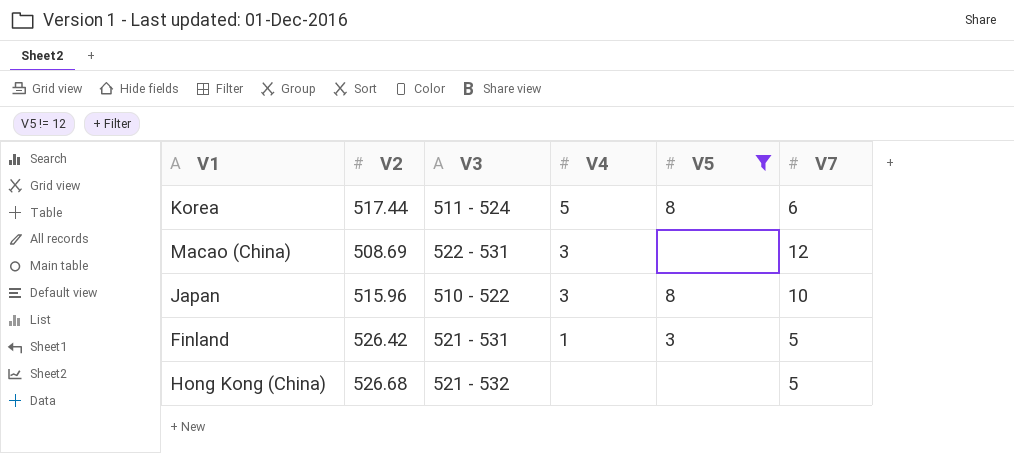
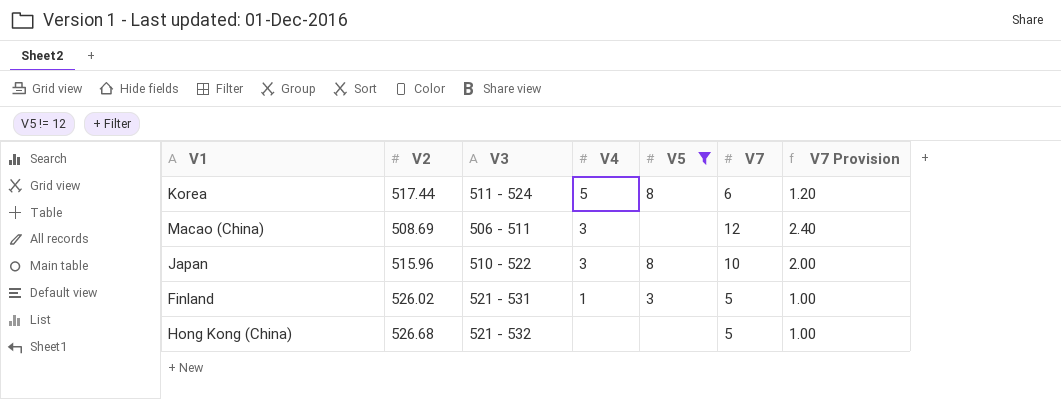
column V7 Provision | formula: none -> [V7] * 0.2
Macao (China) | V3: 522 - 531 -> 506 - 511
Finland | V2: 526.42 -> 526.02

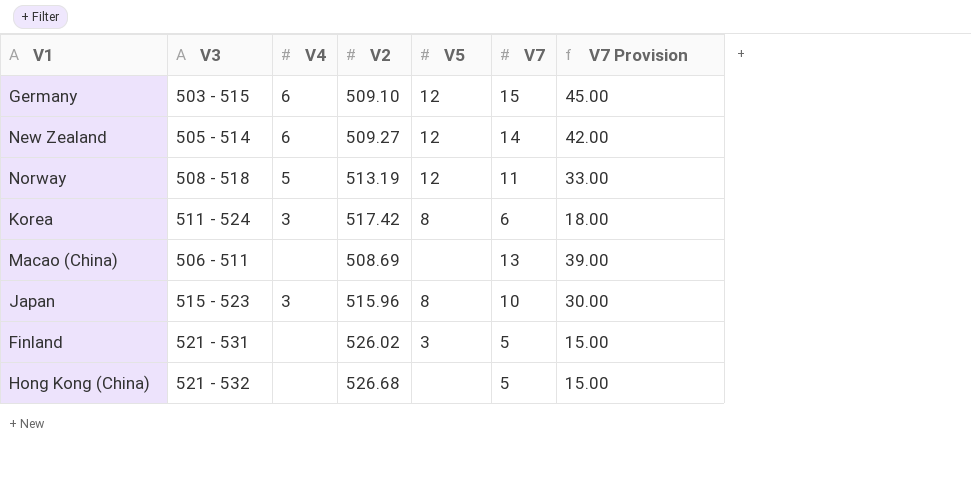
filter: V5 != 12 -> none
column V2 | position: 2 -> 4
column V7 Provision | formula: [V7] * 0.2 -> [V7] * 3
Korea | V4: 5 -> 3
Korea | V2: 517.44 -> 517.42
Macao (China) | V4: 3 -> none
Macao (China) | V7: 12 -> 13
Japan | V3: 510 - 522 -> 515 - 523
Finland | V4: 1 -> none

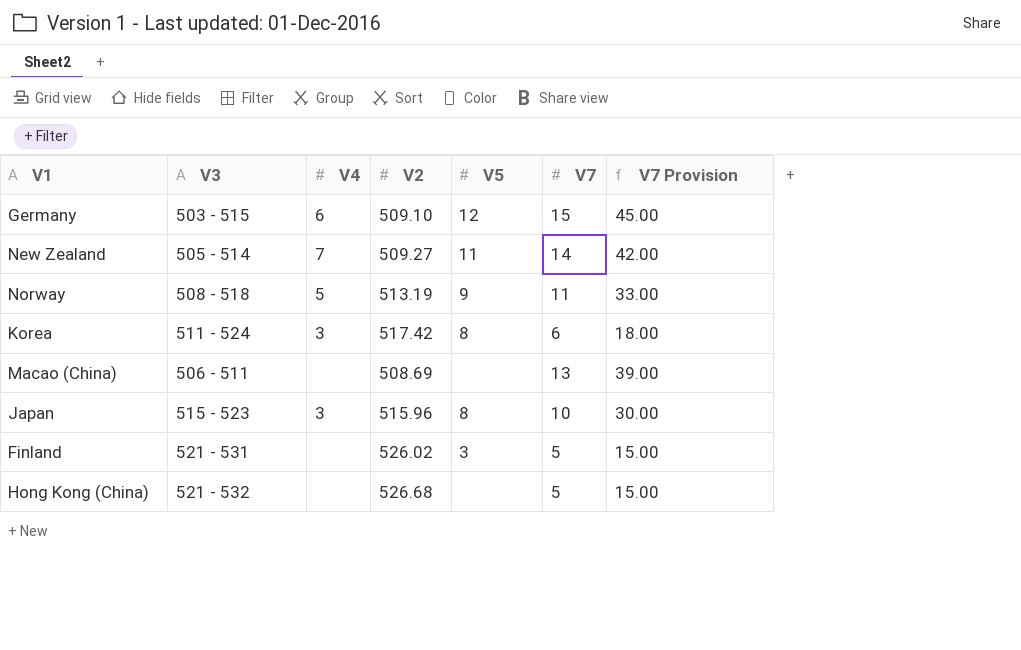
New Zealand | V4: 6 -> 7
New Zealand | V5: 12 -> 11
Norway | V5: 12 -> 9

